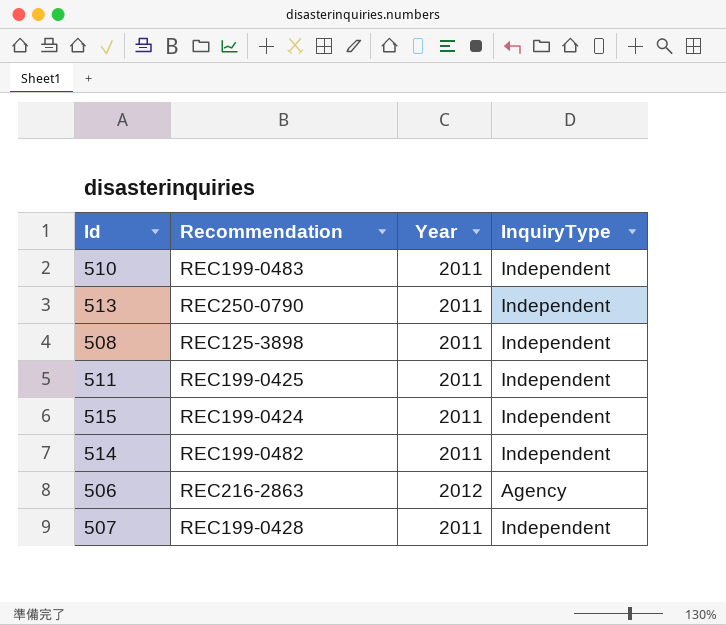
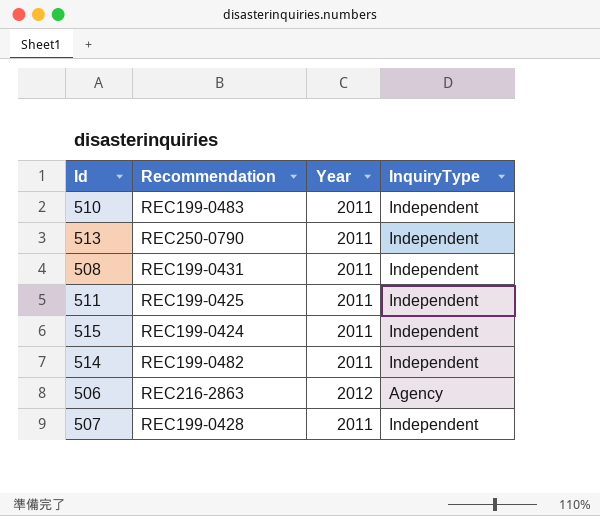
508 | Recommendation: REC125-3898 -> REC199-0431

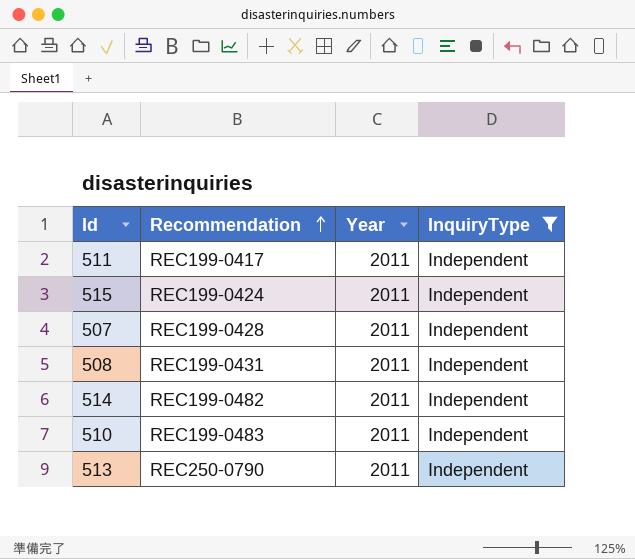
filter: none -> InquiryType = Independent
row order: none -> Recommendation ascending
511 | Recommendation: REC199-0425 -> REC199-0417

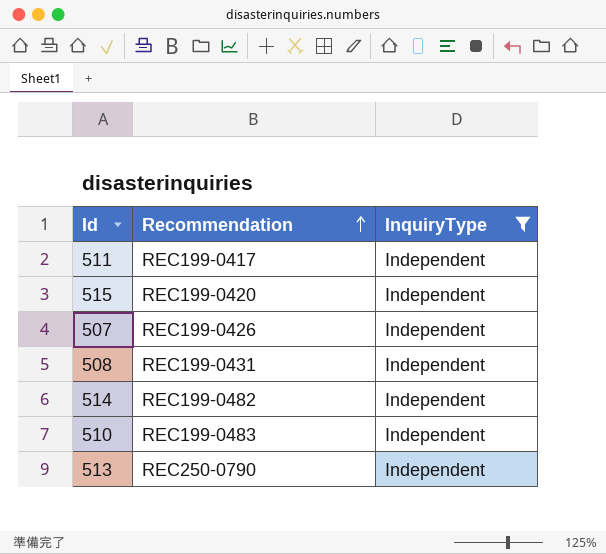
column Year | position: 3 -> none
515 | Recommendation: REC199-0424 -> REC199-0420
507 | Recommendation: REC199-0428 -> REC199-0426

